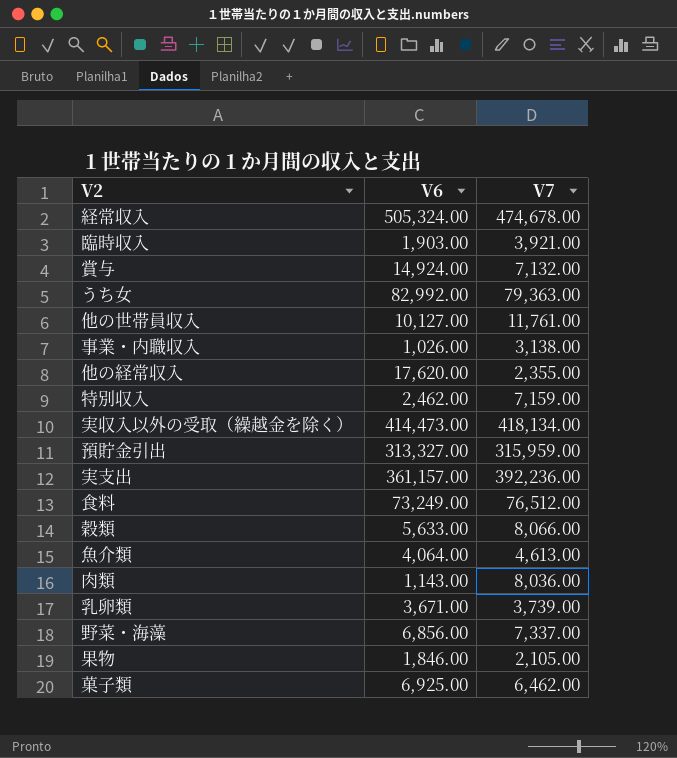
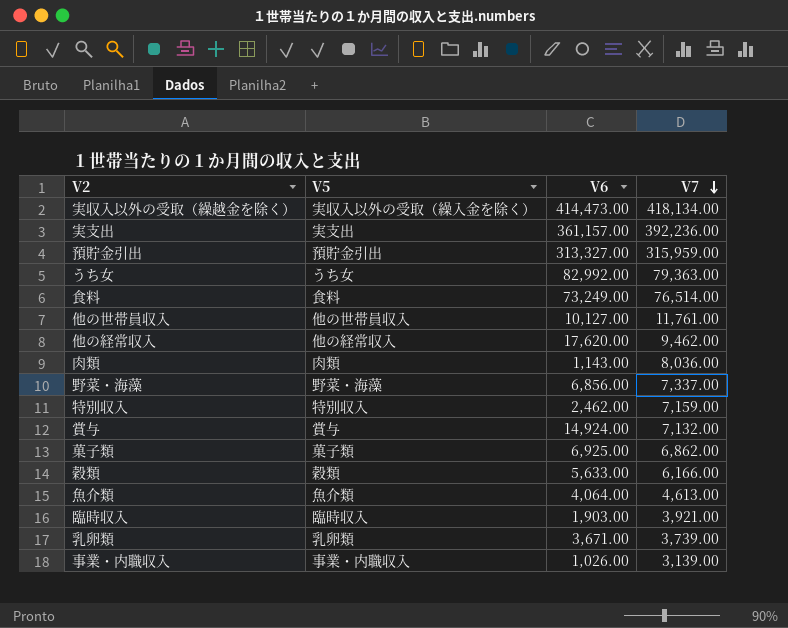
row order: none -> V7 descending
column V5 | position: none -> 2
row 経常収入: 505,324.00 | 474,678.00 -> none
row 果物: 1,846.00 | 2,105.00 -> none
食料 | V7: 76,512.00 -> 76,514.00
他の経常収入 | V7: 2,355.00 -> 9,462.00
菓子類 | V7: 6,462.00 -> 6,862.00
穀類 | V7: 8,066.00 -> 6,166.00
事業・内職収入 | V7: 3,138.00 -> 3,139.00

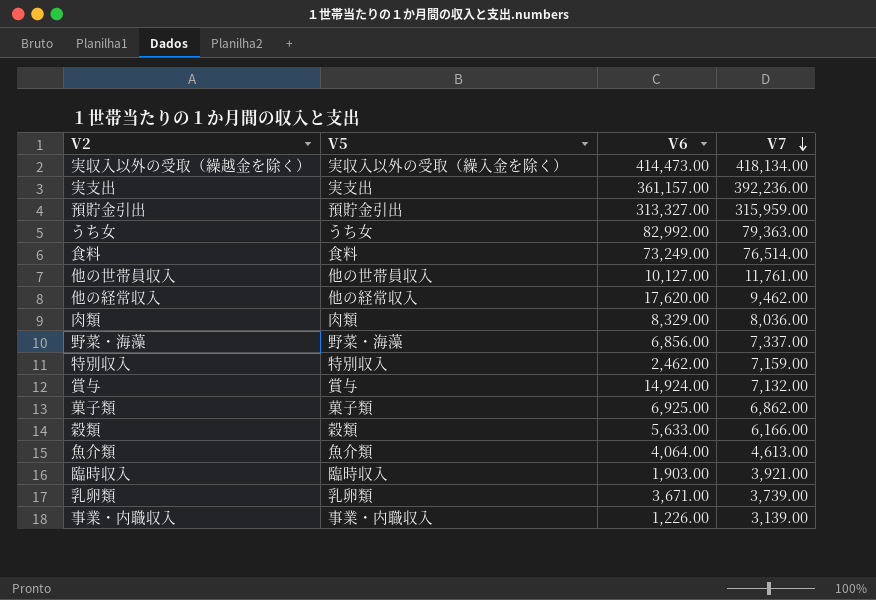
肉類 | V6: 1,143.00 -> 8,329.00
事業・内職収入 | V6: 1,026.00 -> 1,226.00

